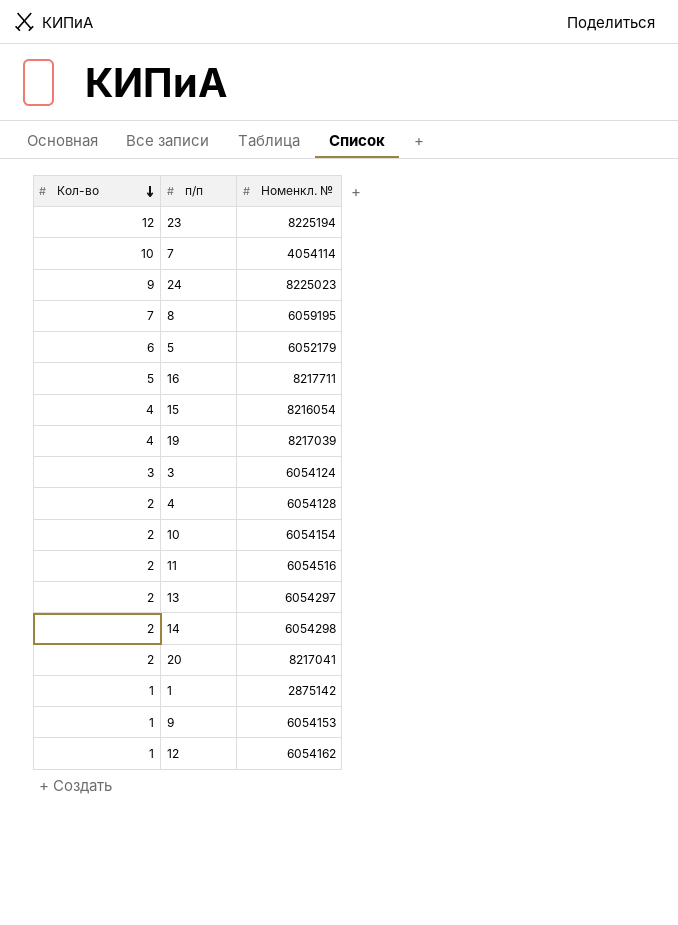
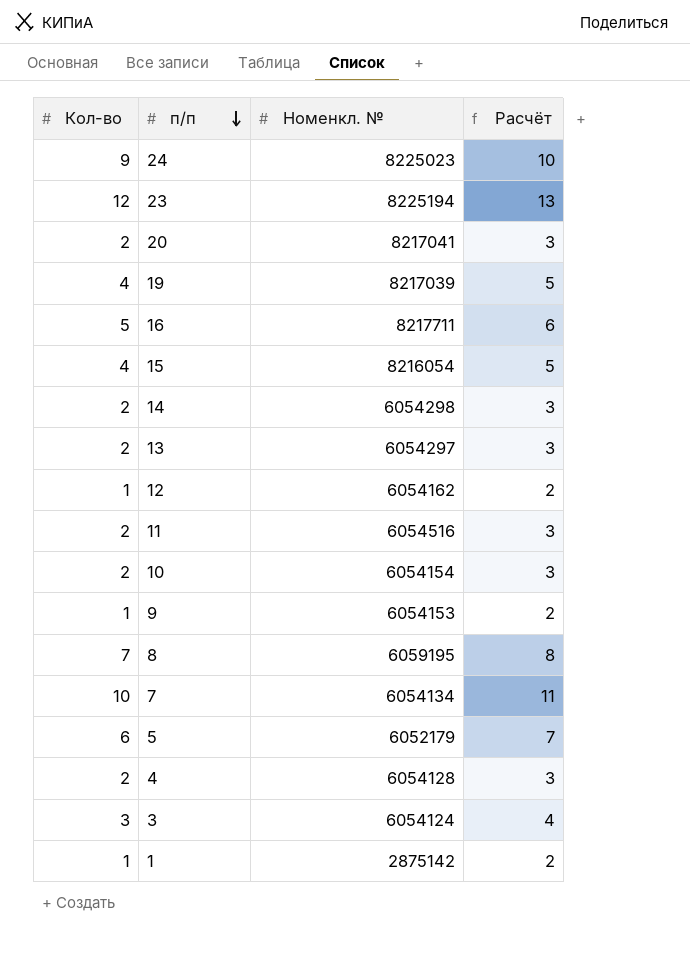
row order: Кол-во descending -> п/п descending
column Расчёт | formula: none -> [Кол-во] + 1
7 | Номенкл. №: 4054114 -> 6054134

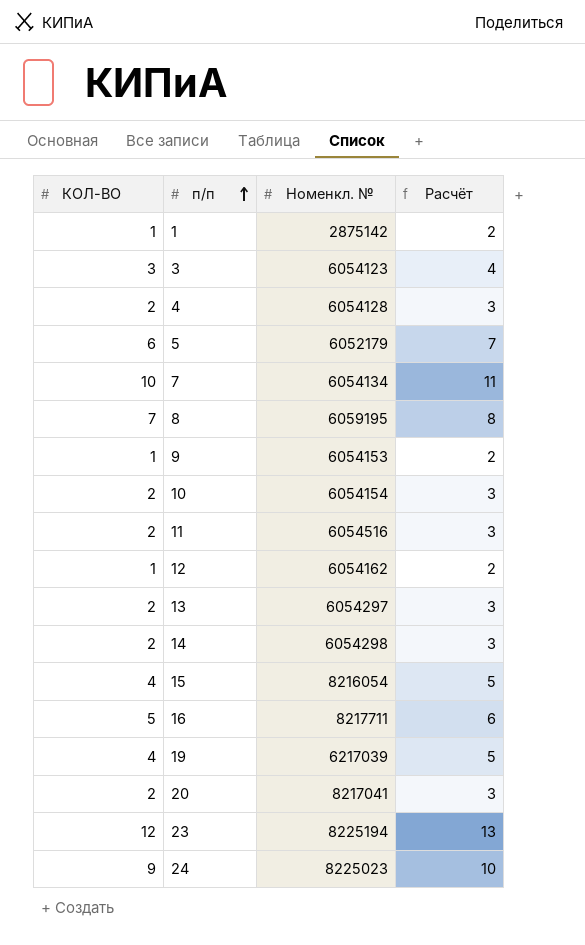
row order: п/п descending -> п/п ascending
column name: Кол-во -> КОЛ-ВО
3 | Номенкл. №: 6054124 -> 6054123
19 | Номенкл. №: 8217039 -> 6217039

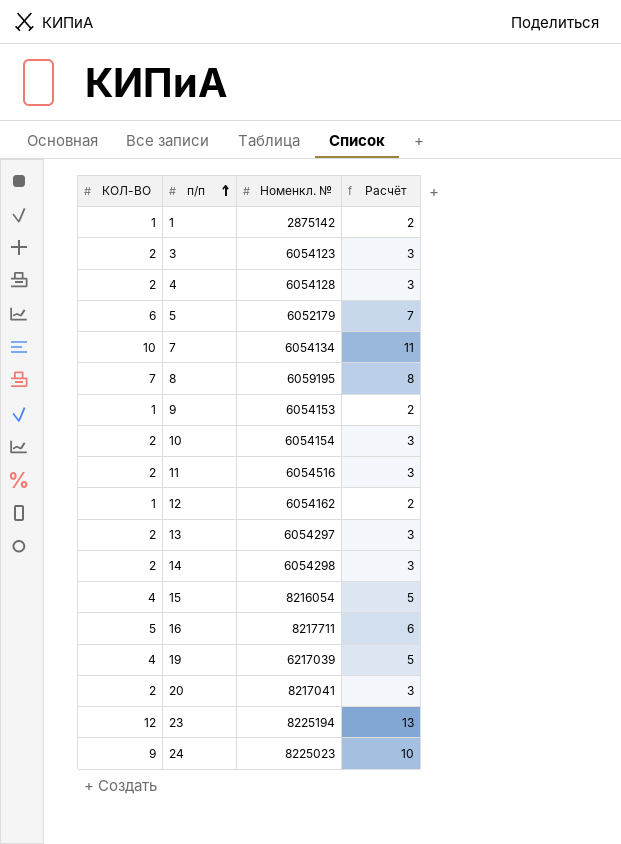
3 | КОЛ-ВО: 3 -> 2
3 | Расчёт: 4 -> 3

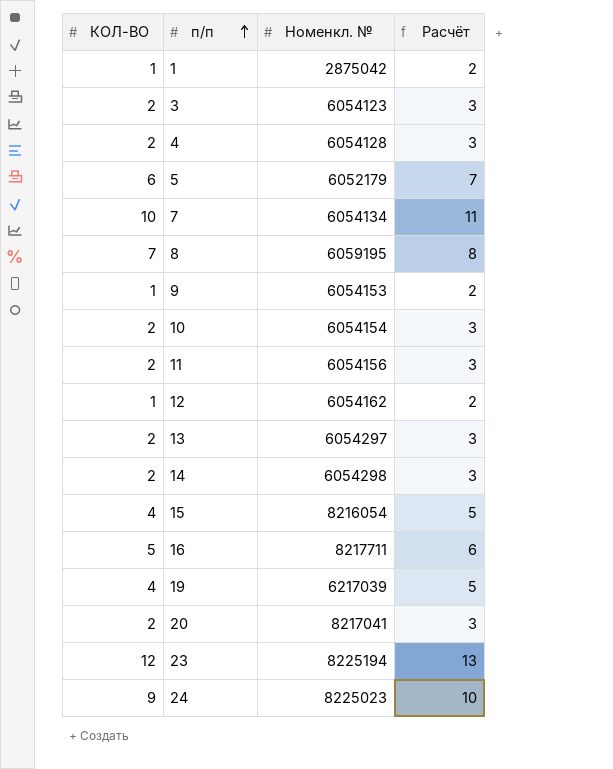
1 | Номенкл. №: 2875142 -> 2875042
11 | Номенкл. №: 6054516 -> 6054156

